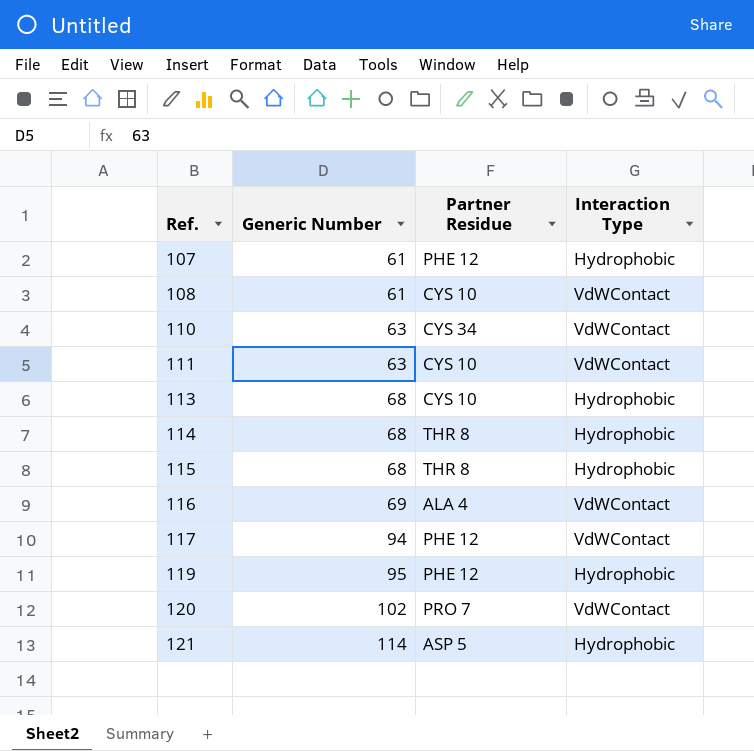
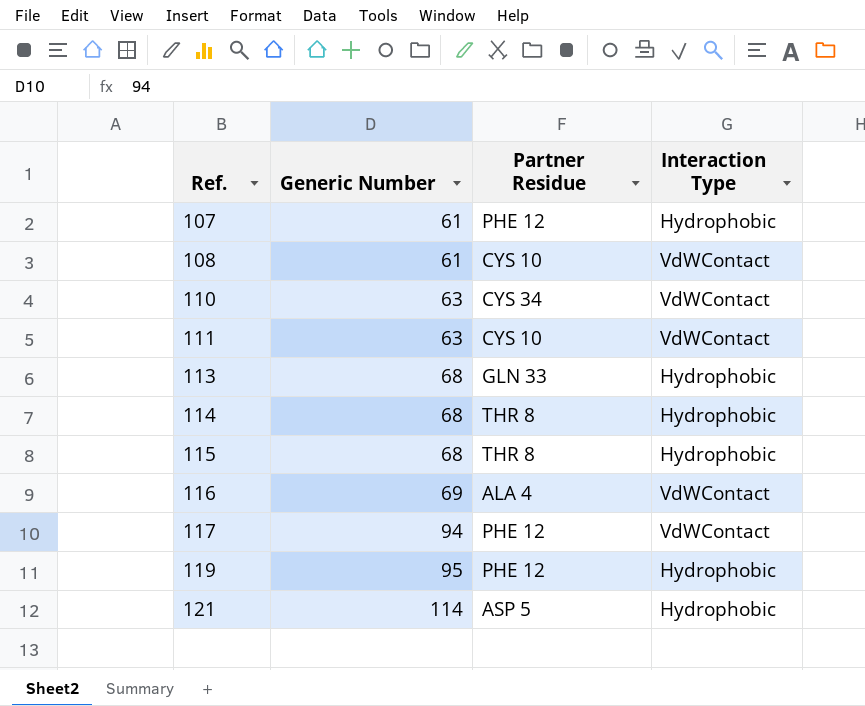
row 120: 102 | PRO 7 | VdWContact -> none
113 | Partner Residue: CYS 10 -> GLN 33

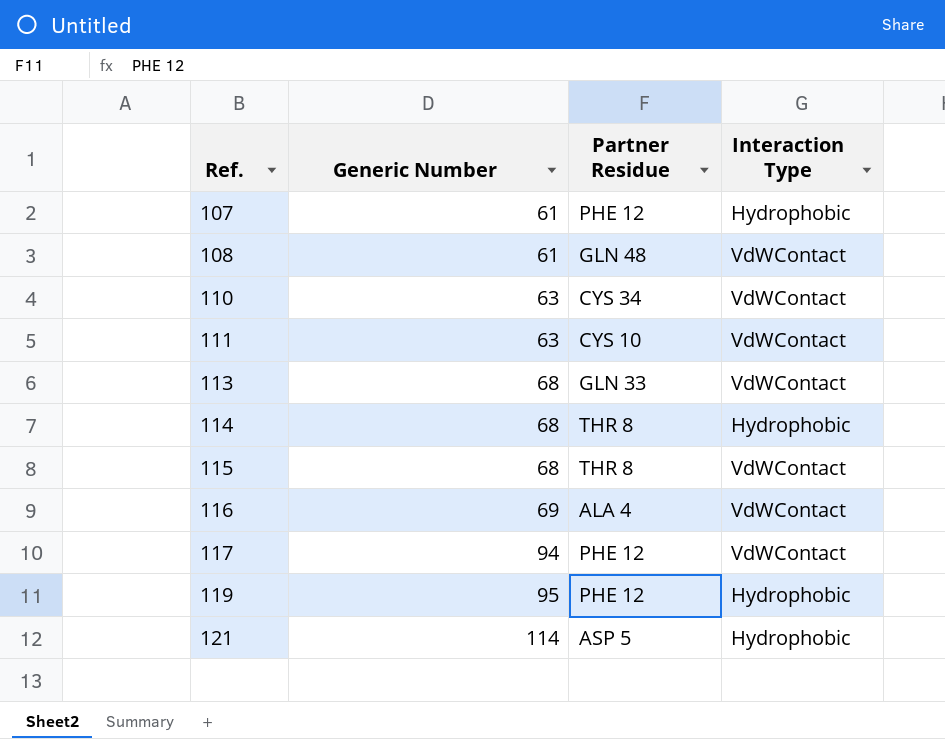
108 | Partner Residue: CYS 10 -> GLN 48
113 | Interaction Type: Hydrophobic -> VdWContact
115 | Interaction Type: Hydrophobic -> VdWContact

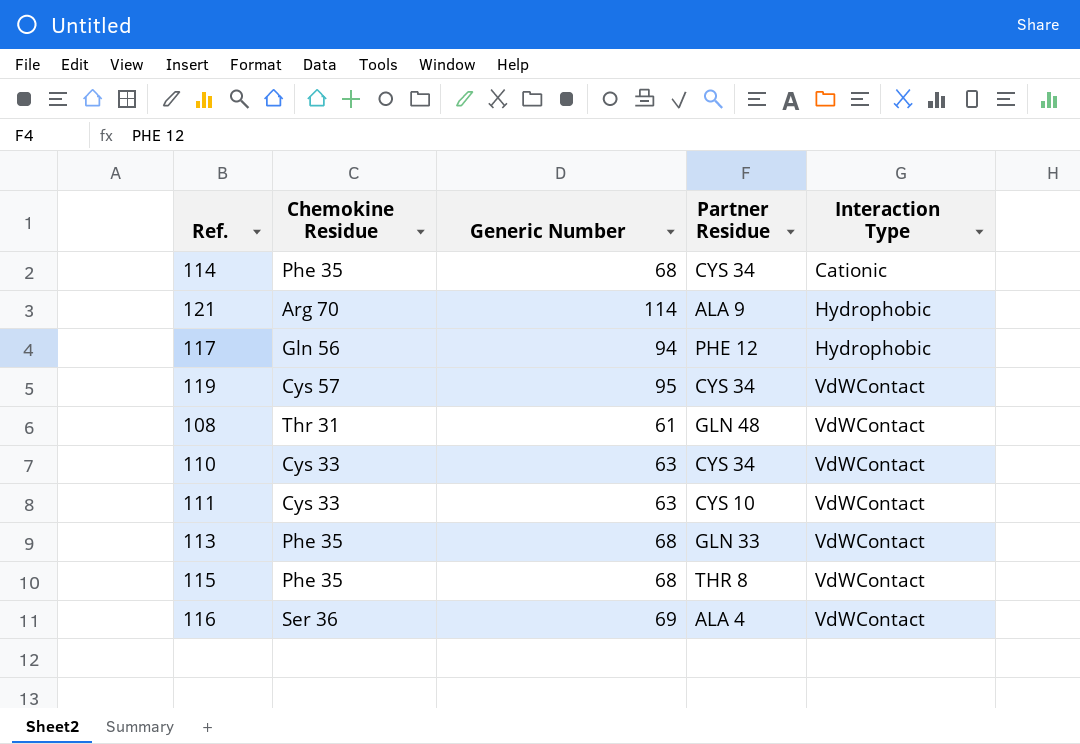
row order: Ref. ascending -> Interaction Type ascending
column Chemokine Residue | position: none -> 2
row 107: 61 | PHE 12 | Hydrophobic -> none
114 | Partner Residue: THR 8 -> CYS 34
114 | Interaction Type: Hydrophobic -> Cationic
121 | Partner Residue: ASP 5 -> ALA 9
117 | Interaction Type: VdWContact -> Hydrophobic
119 | Partner Residue: PHE 12 -> CYS 34
119 | Interaction Type: Hydrophobic -> VdWContact

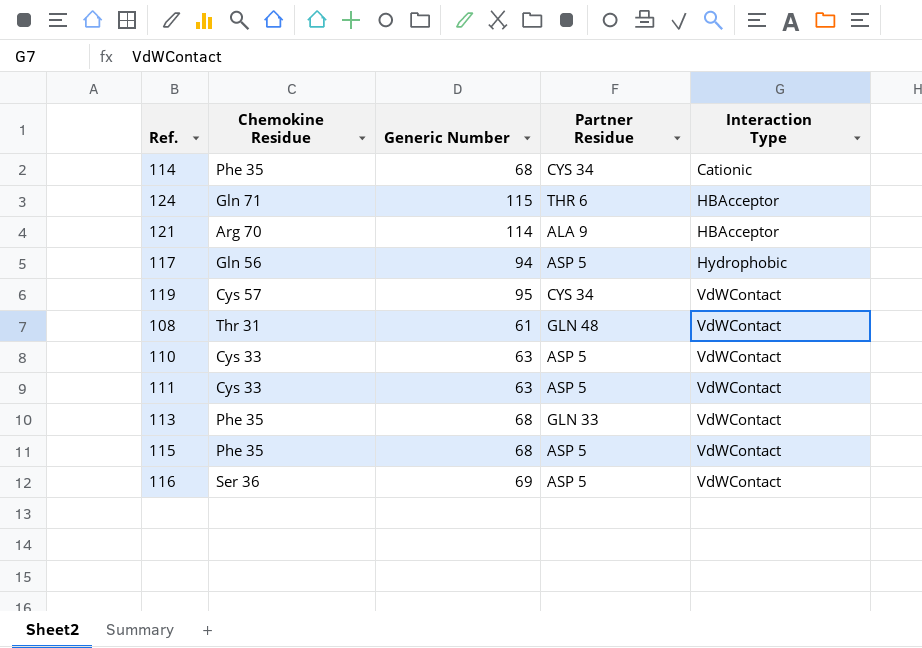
row 124: none -> Gln 71 | 115 | THR 6 | HBAcceptor
121 | Interaction Type: Hydrophobic -> HBAcceptor
117 | Partner Residue: PHE 12 -> ASP 5
110 | Partner Residue: CYS 34 -> ASP 5
111 | Partner Residue: CYS 10 -> ASP 5
115 | Partner Residue: THR 8 -> ASP 5
116 | Partner Residue: ALA 4 -> ASP 5

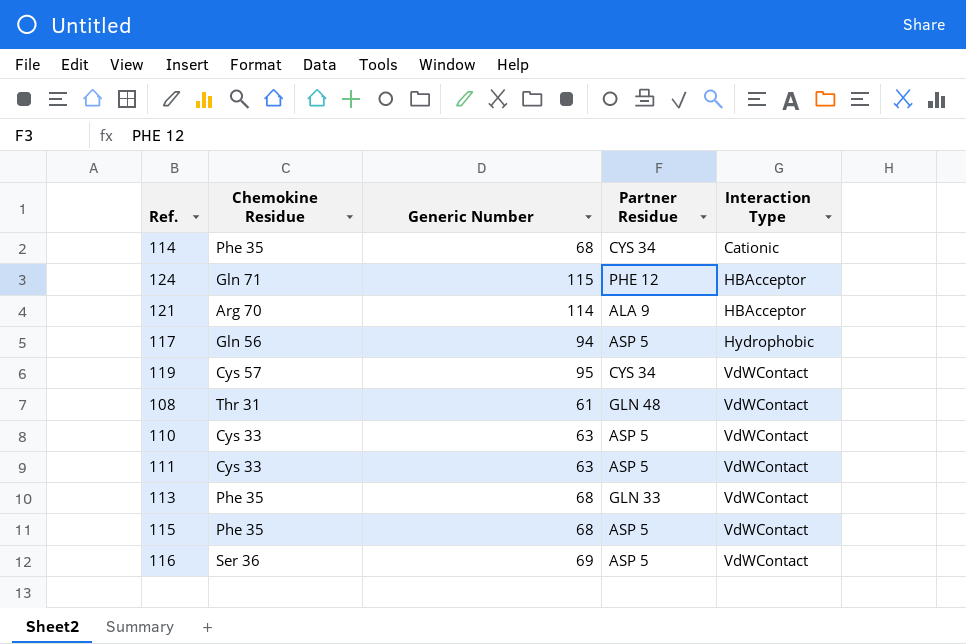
124 | Partner Residue: THR 6 -> PHE 12

